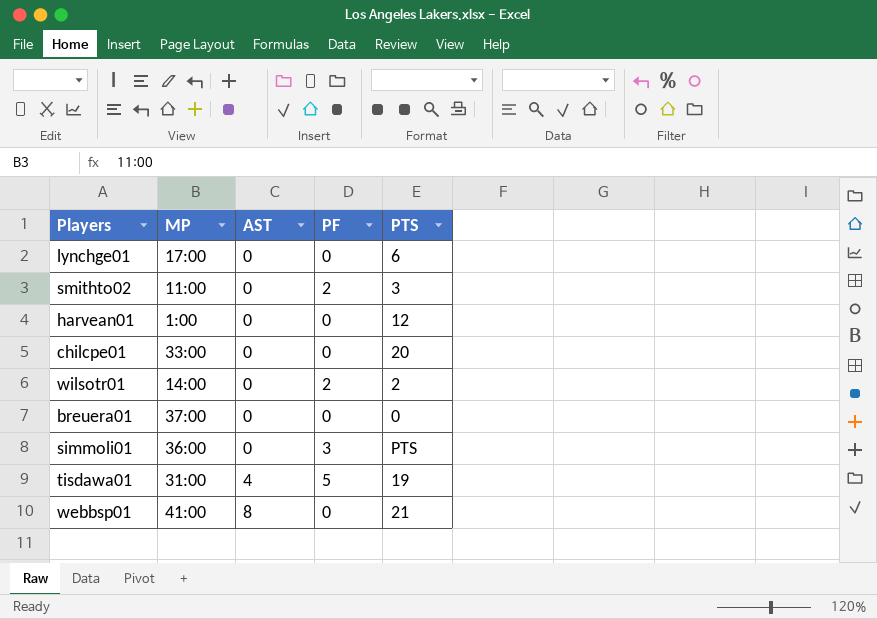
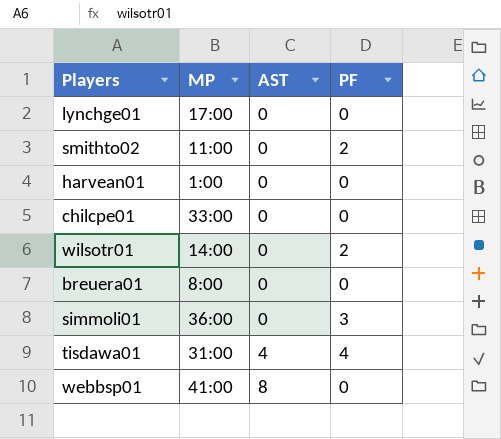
column PTS | position: 5 -> none
breuera01 | MP: 37:00 -> 8:00
tisdawa01 | PF: 5 -> 4

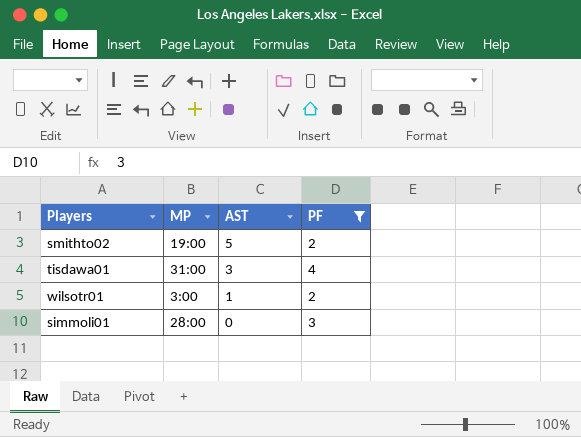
filter: none -> PF != 0
row order: AST ascending -> AST descending
smithto02 | MP: 11:00 -> 19:00
smithto02 | AST: 0 -> 5
tisdawa01 | AST: 4 -> 3
wilsotr01 | MP: 14:00 -> 3:00
wilsotr01 | AST: 0 -> 1
simmoli01 | MP: 36:00 -> 28:00

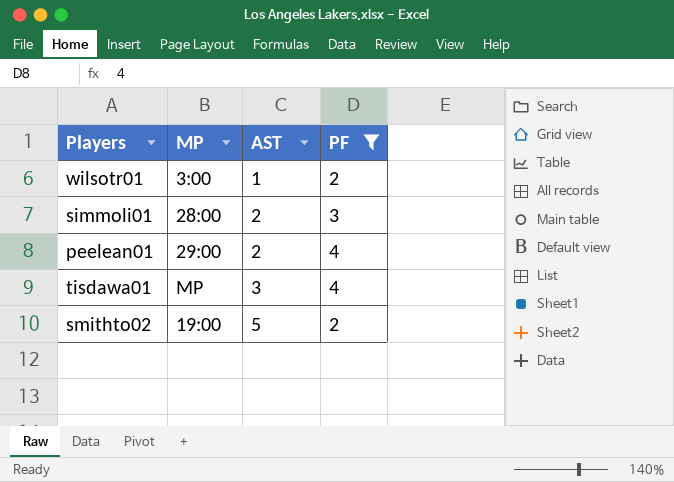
row order: AST descending -> AST ascending
simmoli01 | AST: 0 -> 2
row peelean01: none -> 29:00 | 2 | 4
tisdawa01 | MP: 31:00 -> MP

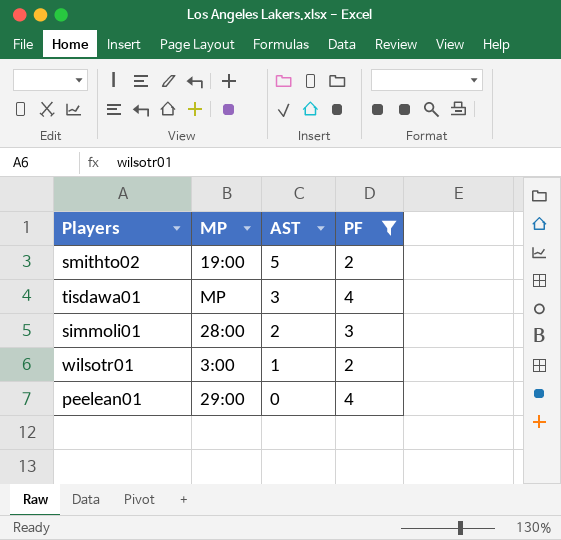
row order: AST ascending -> AST descending
peelean01 | AST: 2 -> 0

